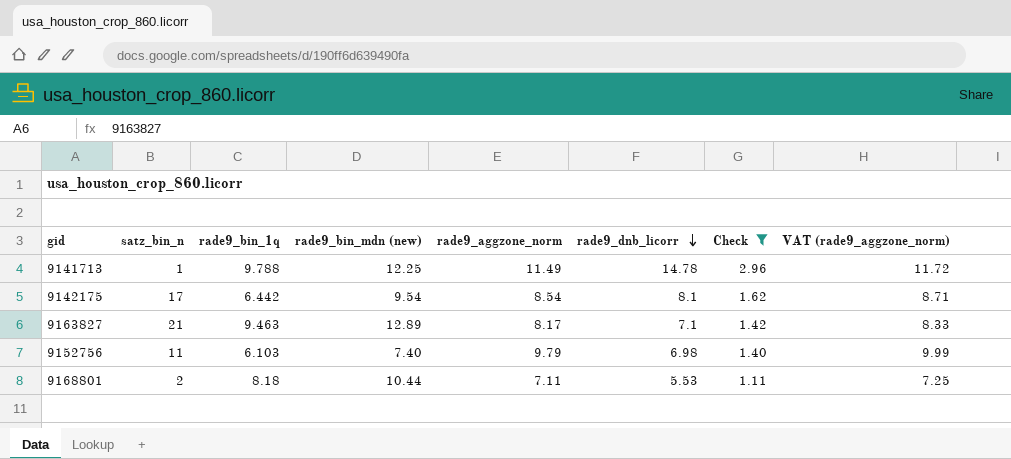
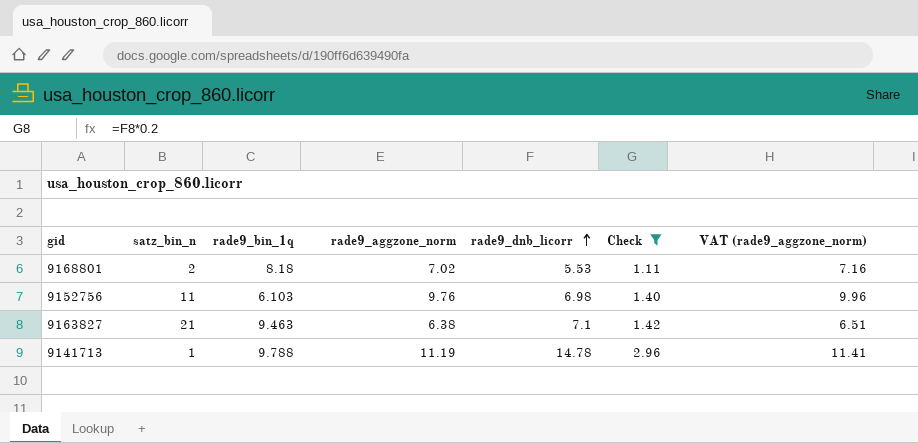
row order: rade9_dnb_licorr descending -> rade9_dnb_licorr ascending
column rade9_bin_mdn (new) | position: 4 -> none
row 9142175: 17 | 6.442 | 9.54 | 8.54 | 8.1 | 1.62 | 8.71 -> none
9168801 | rade9_aggzone_norm: 7.11 -> 7.02
9168801 | VAT (rade9_aggzone_norm): 7.25 -> 7.16
9152756 | rade9_aggzone_norm: 9.79 -> 9.76
9152756 | VAT (rade9_aggzone_norm): 9.99 -> 9.96
9163827 | rade9_aggzone_norm: 8.17 -> 6.38
9163827 | VAT (rade9_aggzone_norm): 8.33 -> 6.51
9141713 | rade9_aggzone_norm: 11.49 -> 11.19
9141713 | VAT (rade9_aggzone_norm): 11.72 -> 11.41

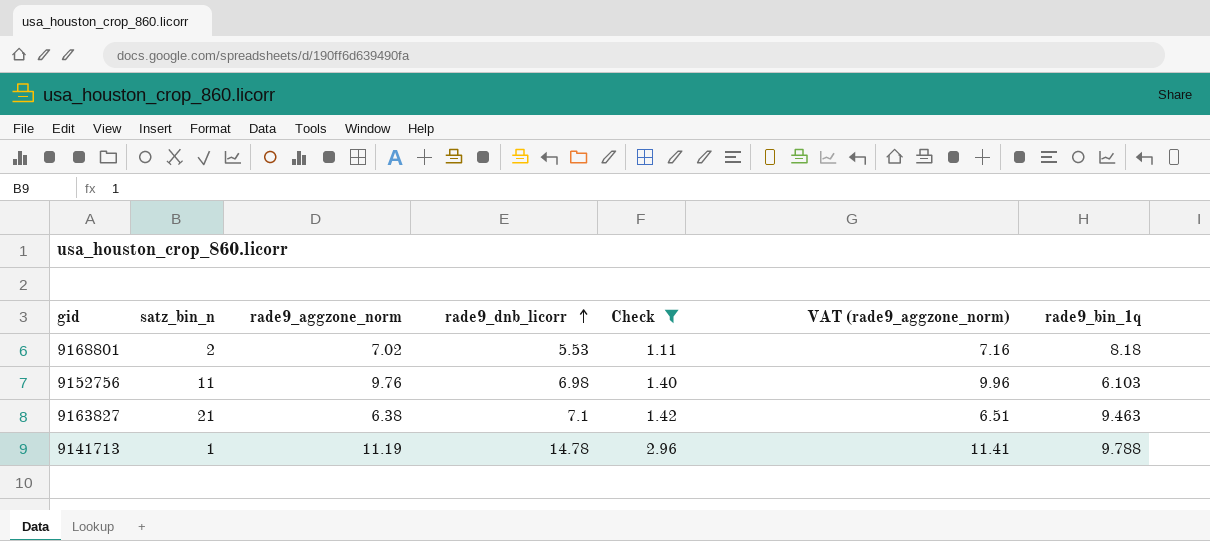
column rade9_bin_1q | position: 3 -> 7

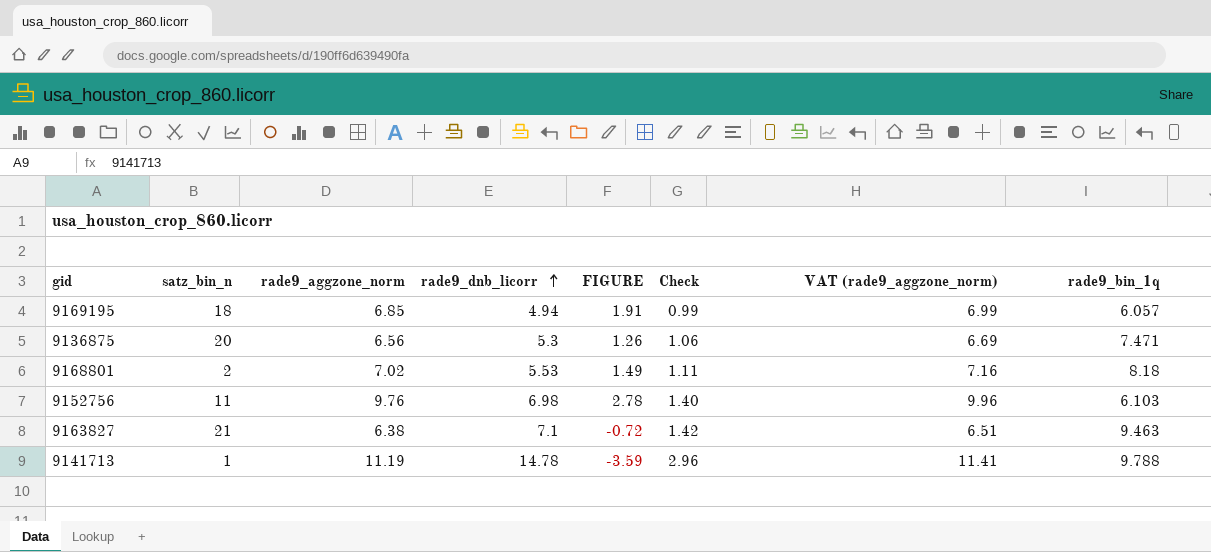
filter: Check >= 1.11 -> none
column FIGURE | formula: none -> [rade9_aggzone_norm] - [rade9_dnb_licorr]

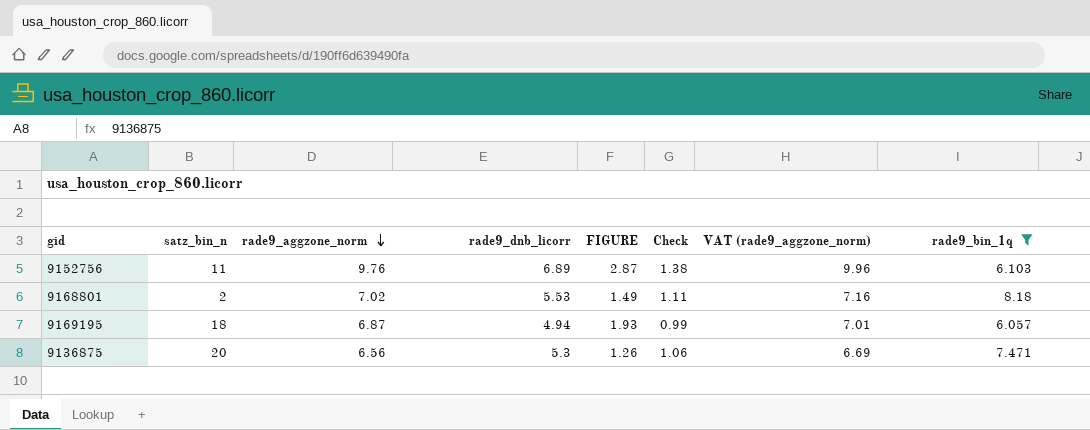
filter: none -> rade9_bin_1q <= 8.18
row order: rade9_dnb_licorr ascending -> rade9_aggzone_norm descending
9152756 | rade9_dnb_licorr: 6.98 -> 6.89
9152756 | FIGURE: 2.78 -> 2.87
9152756 | Check: 1.40 -> 1.38
9169195 | rade9_aggzone_norm: 6.85 -> 6.87
9169195 | FIGURE: 1.91 -> 1.93
9169195 | VAT (rade9_aggzone_norm): 6.99 -> 7.01

